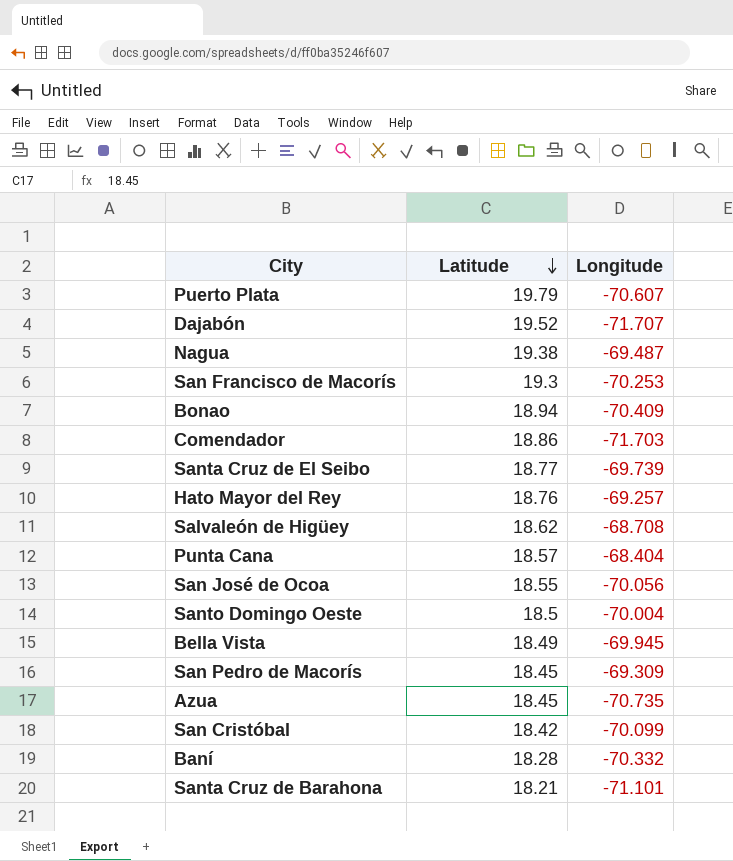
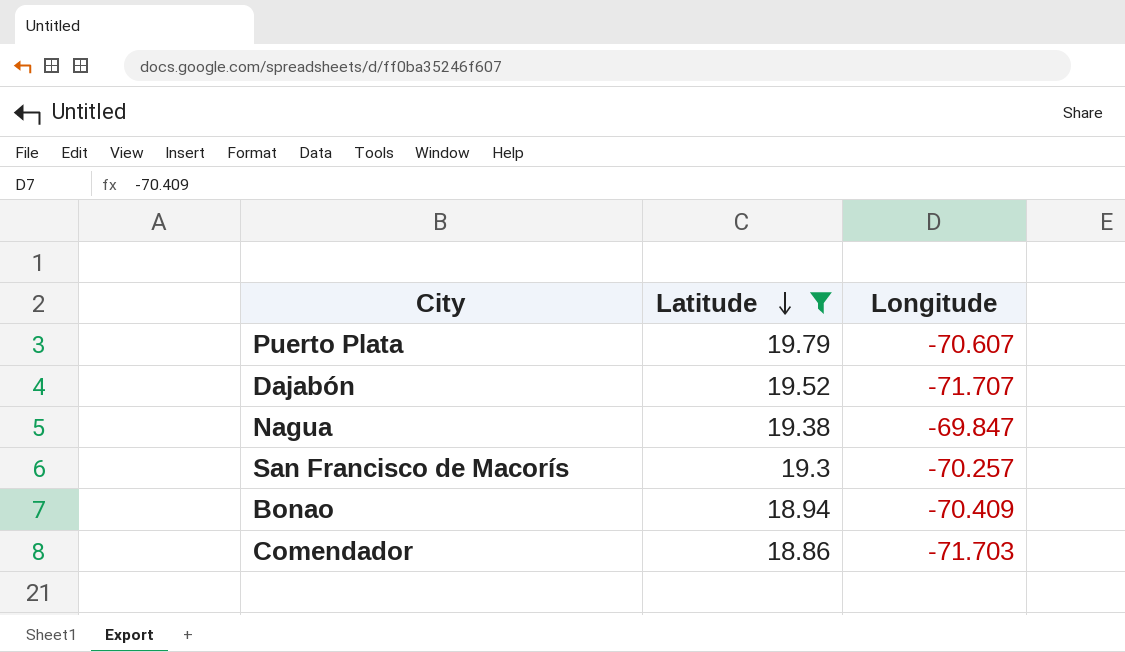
filter: none -> Latitude >= 18.86
Nagua | Longitude: -69.487 -> -69.847
San Francisco de Macorís | Longitude: -70.253 -> -70.257

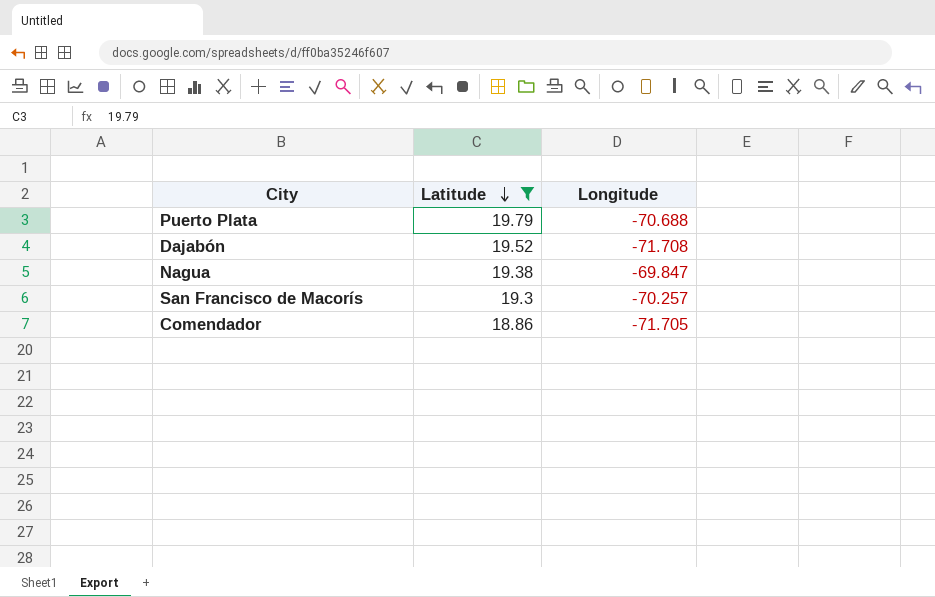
row Bonao: 18.94 | -70.409 -> none
Puerto Plata | Longitude: -70.607 -> -70.688
Dajabón | Longitude: -71.707 -> -71.708
Comendador | Longitude: -71.703 -> -71.705

